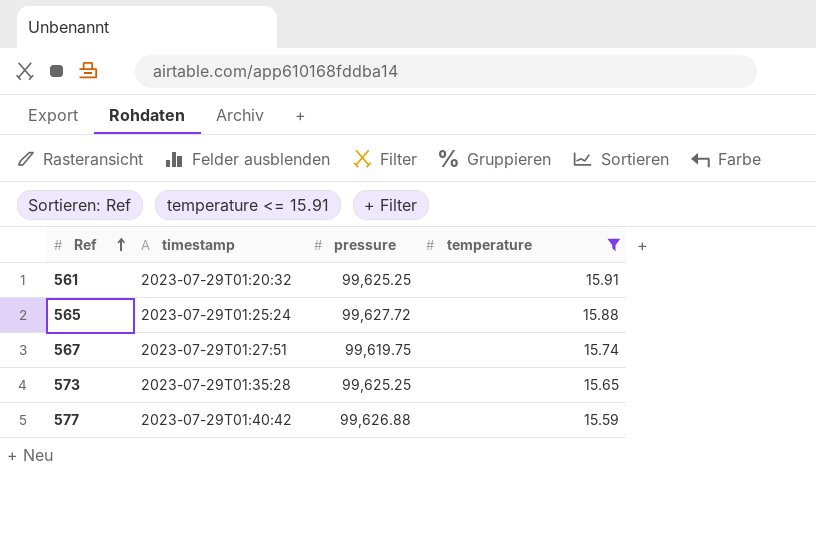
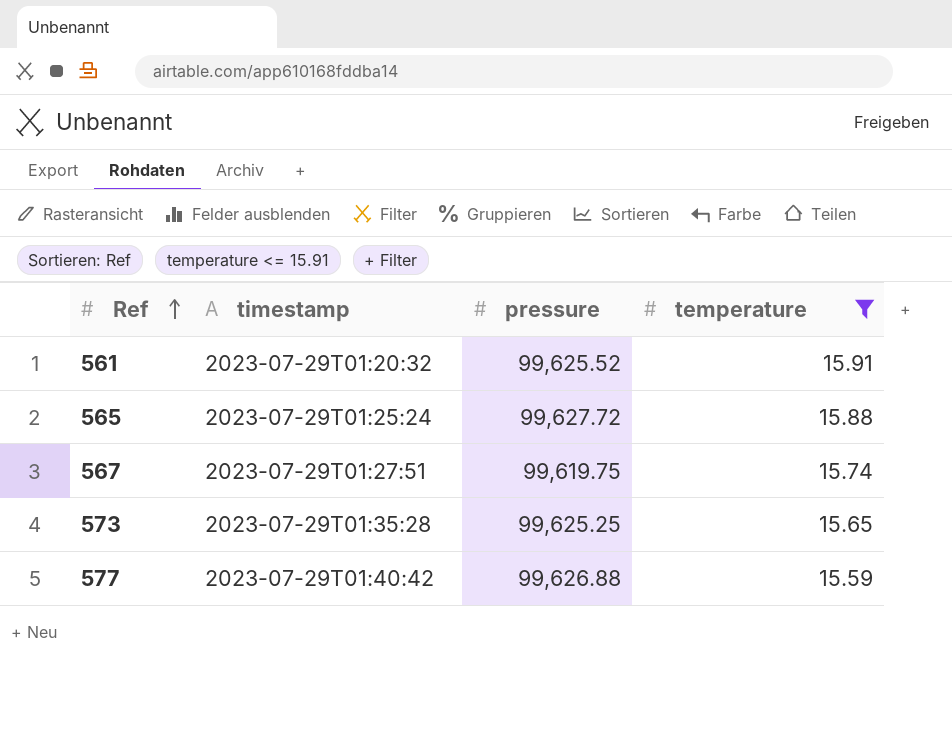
561 | pressure: 99,625.25 -> 99,625.52

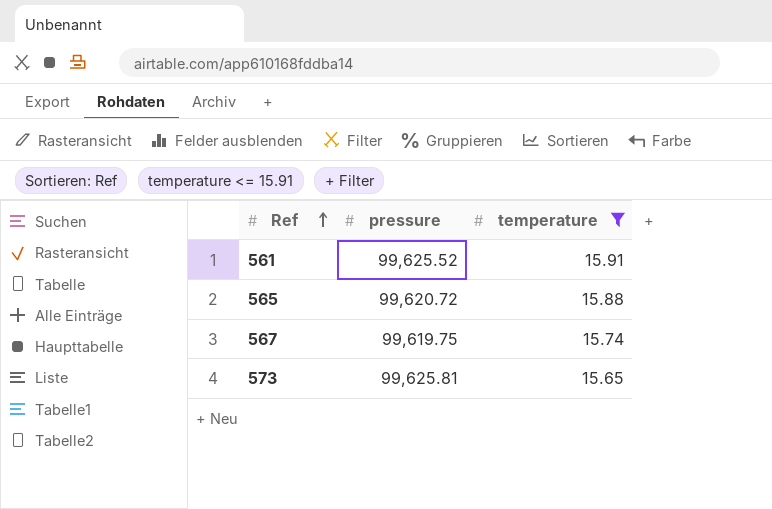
column timestamp | position: 2 -> none
row 577: 2023-07-29T01:40:42 | 99,626.88 | 15.59 -> none
565 | pressure: 99,627.72 -> 99,620.72
573 | pressure: 99,625.25 -> 99,625.81

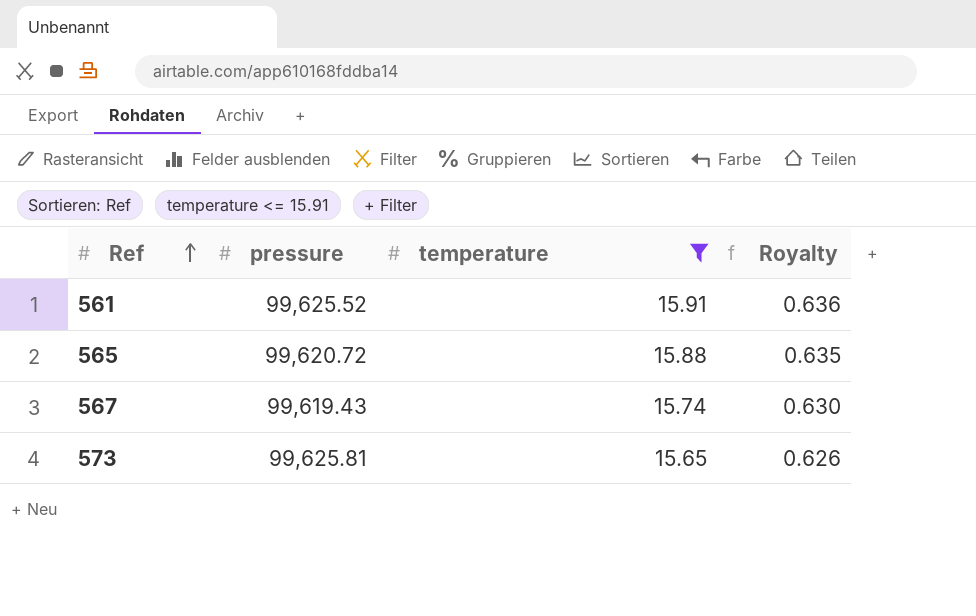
column Royalty | formula: none -> [temperature] * 0.04
567 | pressure: 99,619.75 -> 99,619.43

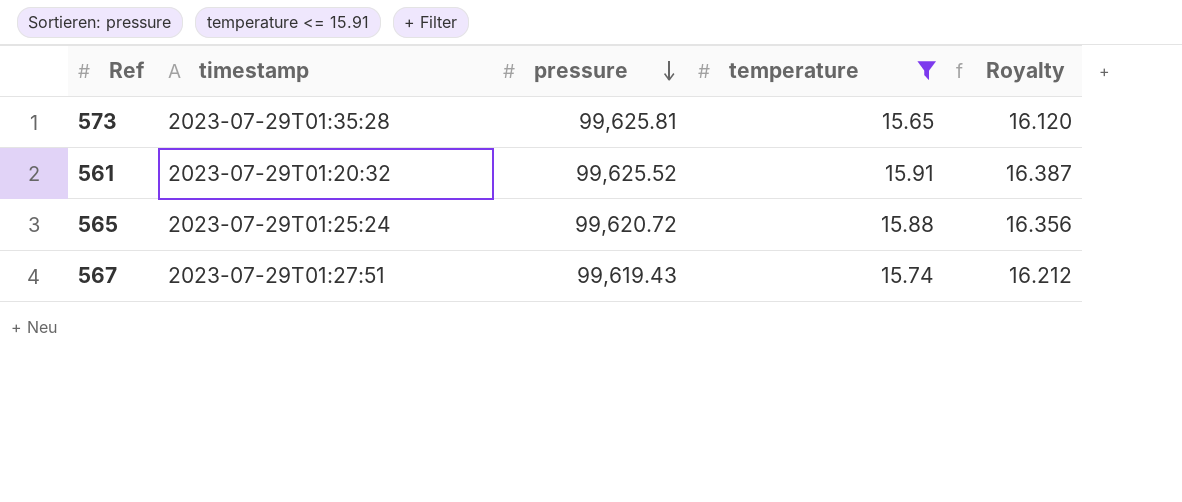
row order: Ref ascending -> pressure descending
column timestamp | position: none -> 2
column Royalty | formula: [temperature] * 0.04 -> [temperature] * 1.03

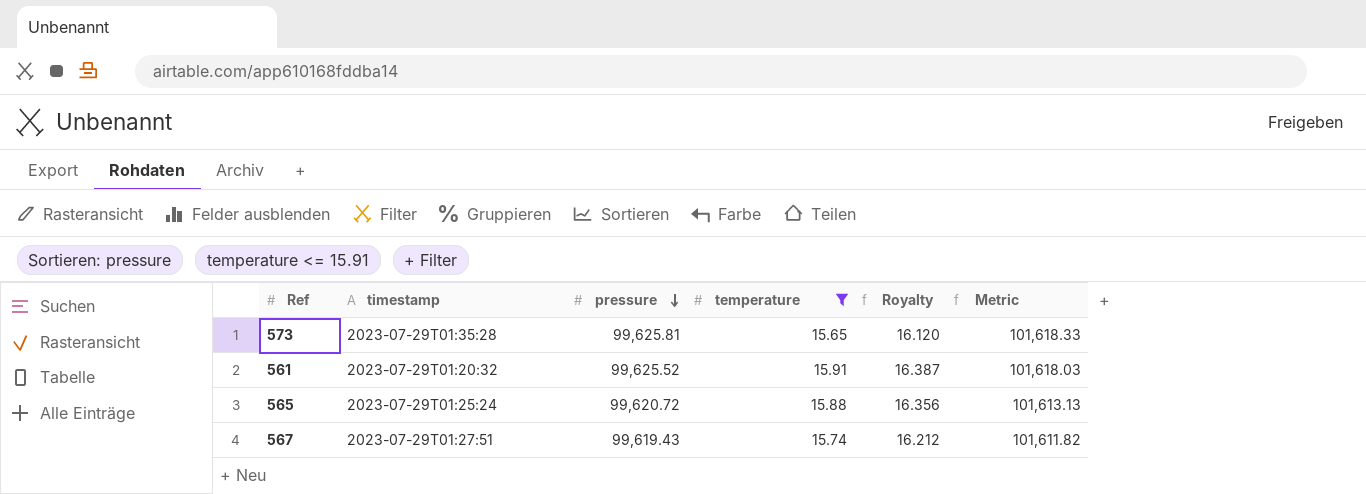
column Metric | formula: none -> [pressure] * 1.02

